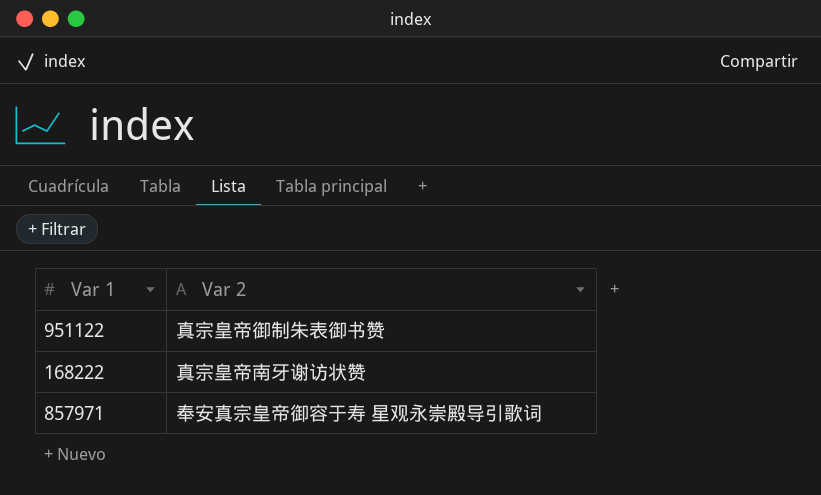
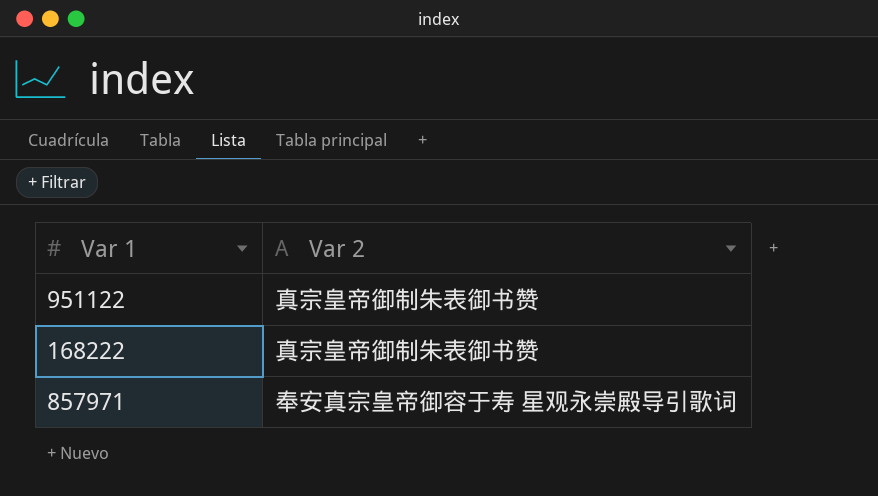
168222 | Var 2: 真宗皇帝南牙谢访状赞 -> 真宗皇帝御制朱表御书赞

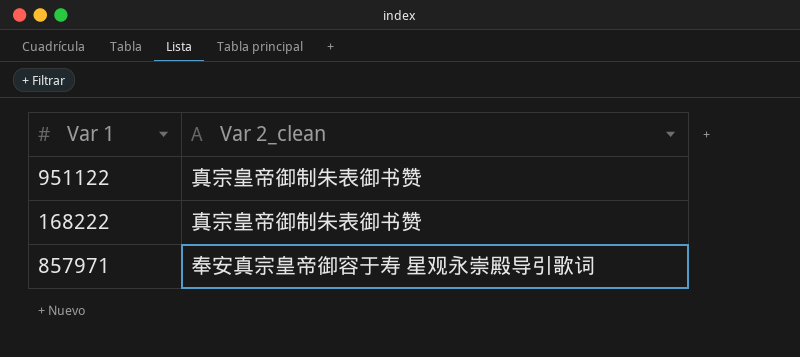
column name: Var 2 -> Var 2_clean

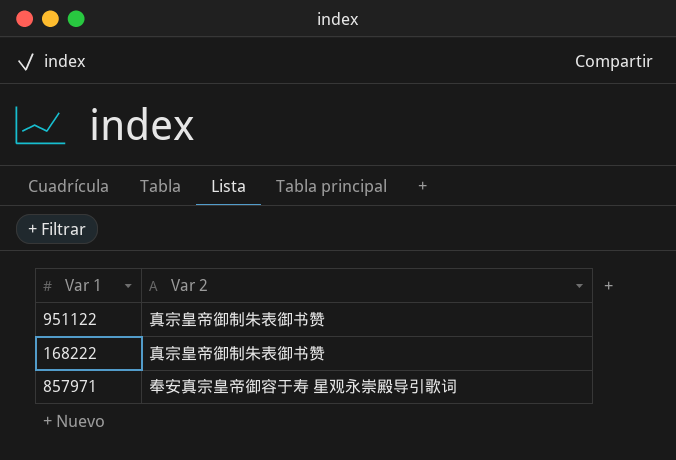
column name: Var 2_clean -> Var 2

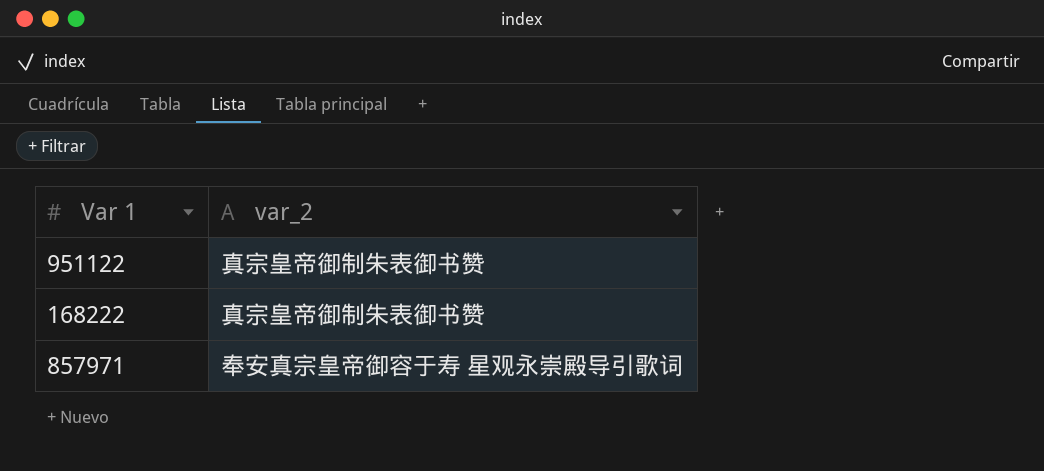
column name: Var 2 -> var_2

